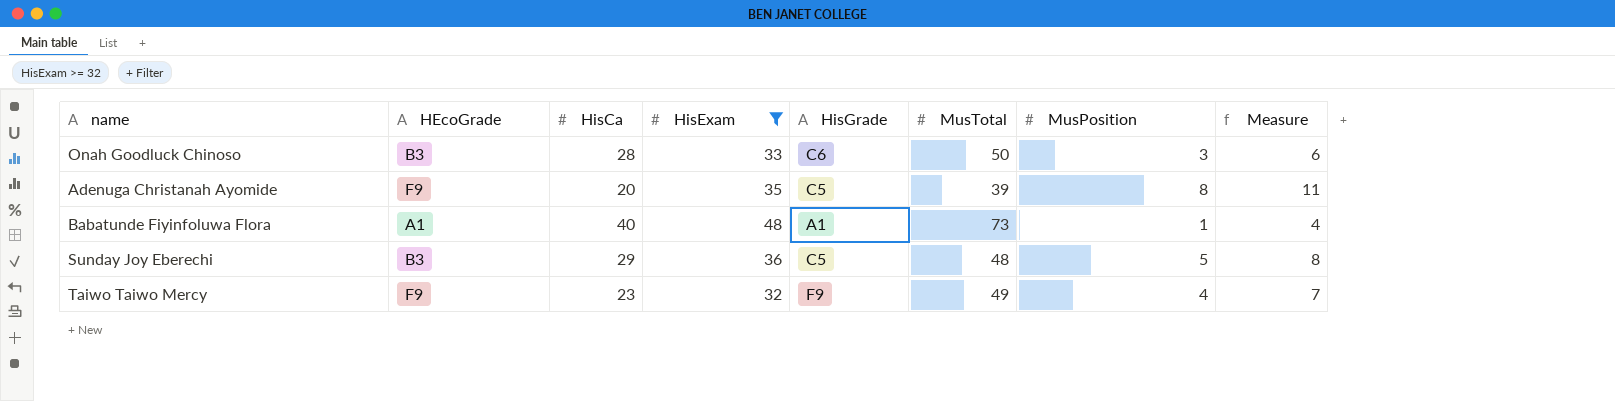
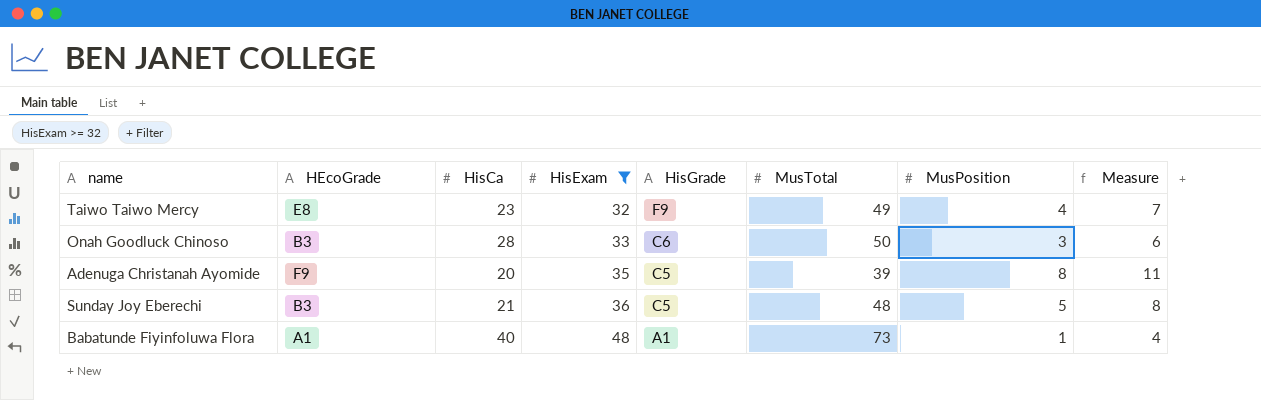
row order: none -> HisExam ascending
Taiwo Taiwo Mercy | HEcoGrade: F9 -> E8
Sunday Joy Eberechi | HisCa: 29 -> 21

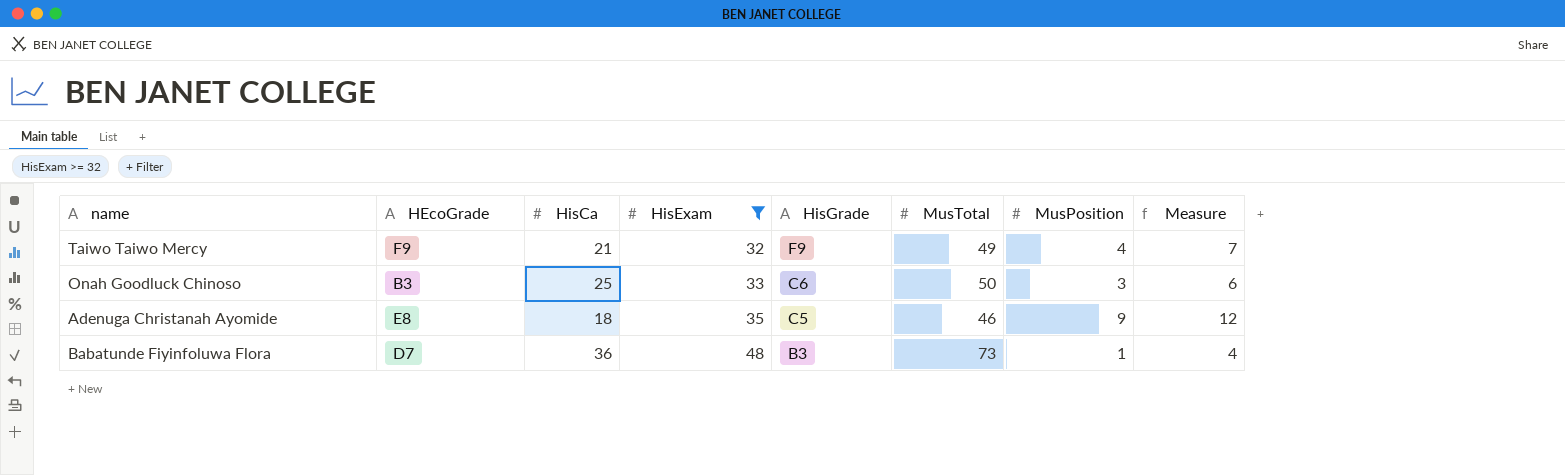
row Sunday Joy Eberechi: B3 | 21 | 36 | C5 | 48 | 5 | 8 -> none
Taiwo Taiwo Mercy | HEcoGrade: E8 -> F9
Taiwo Taiwo Mercy | HisCa: 23 -> 21
Onah Goodluck Chinoso | HisCa: 28 -> 25
Adenuga Christanah Ayomide | HEcoGrade: F9 -> E8
Adenuga Christanah Ayomide | HisCa: 20 -> 18
Adenuga Christanah Ayomide | MusTotal: 39 -> 46
Adenuga Christanah Ayomide | MusPosition: 8 -> 9
Adenuga Christanah Ayomide | Measure: 11 -> 12
Babatunde Fiyinfoluwa Flora | HEcoGrade: A1 -> D7
Babatunde Fiyinfoluwa Flora | HisCa: 40 -> 36
Babatunde Fiyinfoluwa Flora | HisGrade: A1 -> B3

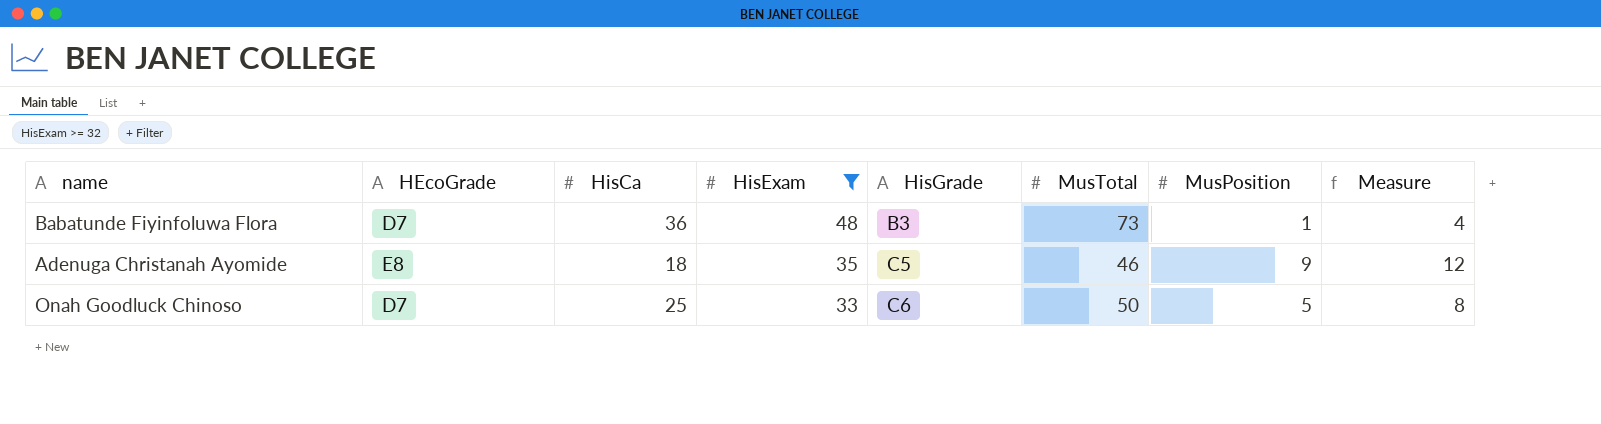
row order: HisExam ascending -> HisExam descending
row Taiwo Taiwo Mercy: F9 | 21 | 32 | F9 | 49 | 4 | 7 -> none
Onah Goodluck Chinoso | HEcoGrade: B3 -> D7
Onah Goodluck Chinoso | MusPosition: 3 -> 5
Onah Goodluck Chinoso | Measure: 6 -> 8

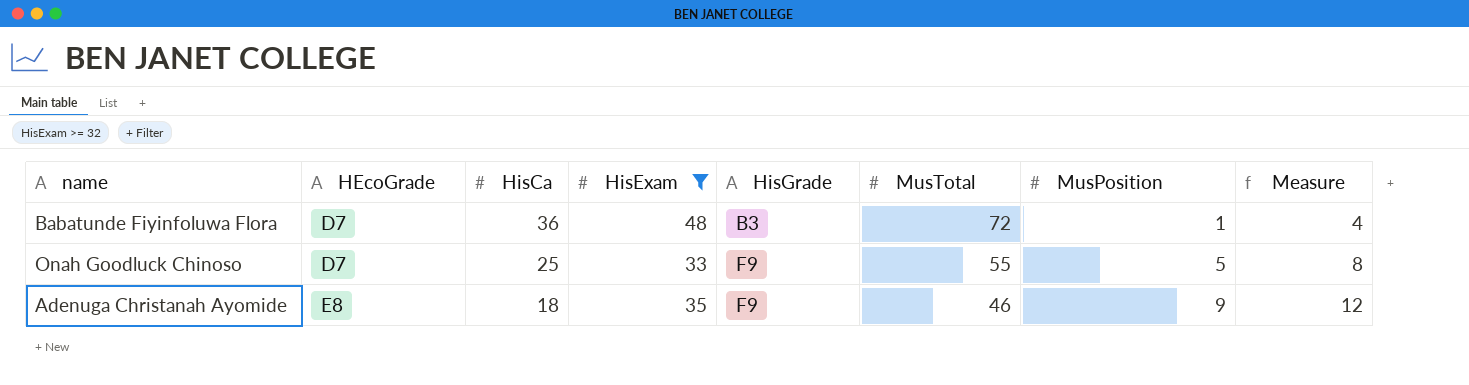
row order: HisExam descending -> HEcoGrade ascending
Babatunde Fiyinfoluwa Flora | MusTotal: 73 -> 72
Onah Goodluck Chinoso | HisGrade: C6 -> F9
Onah Goodluck Chinoso | MusTotal: 50 -> 55
Adenuga Christanah Ayomide | HisGrade: C5 -> F9

